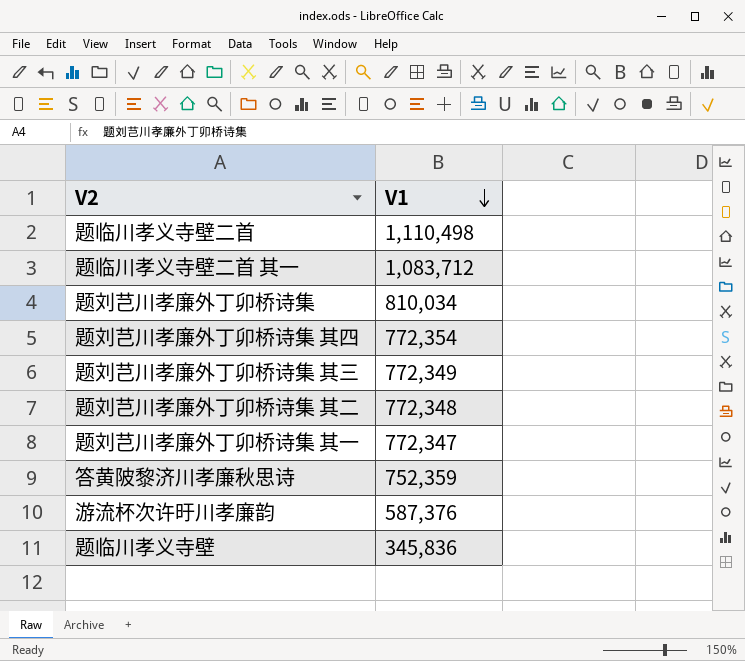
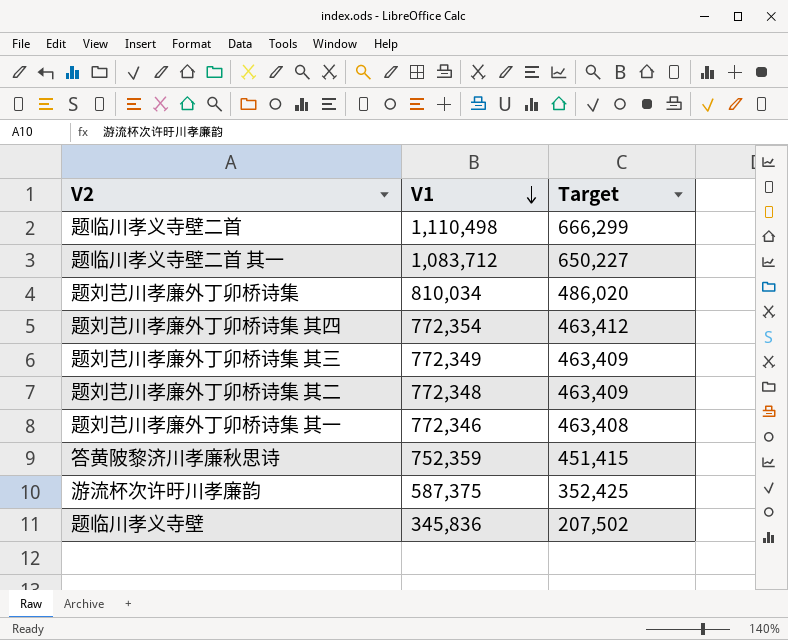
column Target | formula: none -> [V1] * 0.6
题刘芑川孝廉外丁卯桥诗集 其一 | V1: 772,347 -> 772,346
游流杯次许旴川孝廉韵 | V1: 587,376 -> 587,375

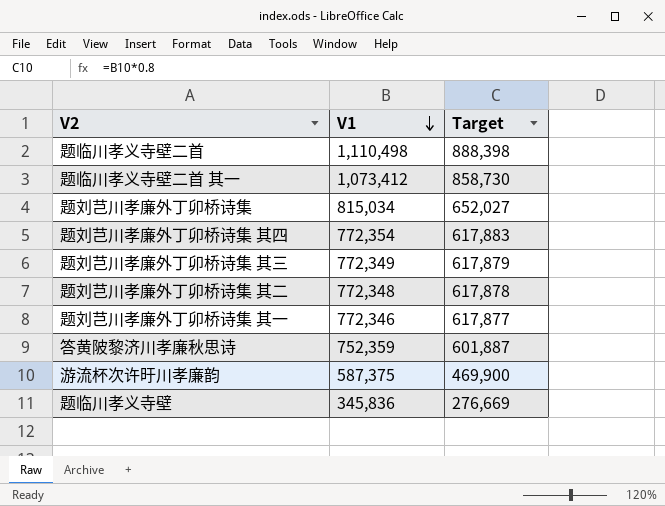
column Target | formula: [V1] * 0.6 -> [V1] * 0.8
题临川孝义寺壁二首 其一 | V1: 1,083,712 -> 1,073,412
题刘芑川孝廉外丁卯桥诗集 | V1: 810,034 -> 815,034

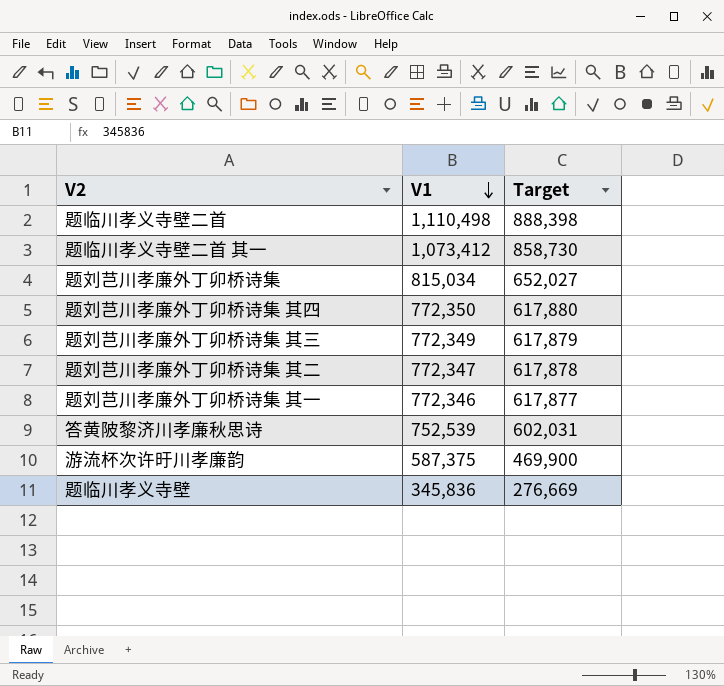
题刘芑川孝廉外丁卯桥诗集 其四 | V1: 772,354 -> 772,350
题刘芑川孝廉外丁卯桥诗集 其四 | Target: 617,883 -> 617,880
题刘芑川孝廉外丁卯桥诗集 其二 | V1: 772,348 -> 772,347
答黄陂黎济川孝廉秋思诗 | V1: 752,359 -> 752,539
答黄陂黎济川孝廉秋思诗 | Target: 601,887 -> 602,031

